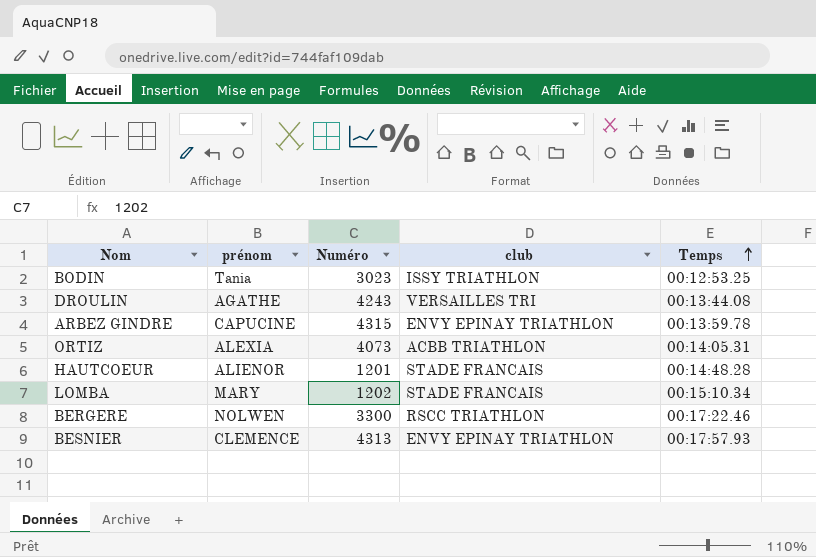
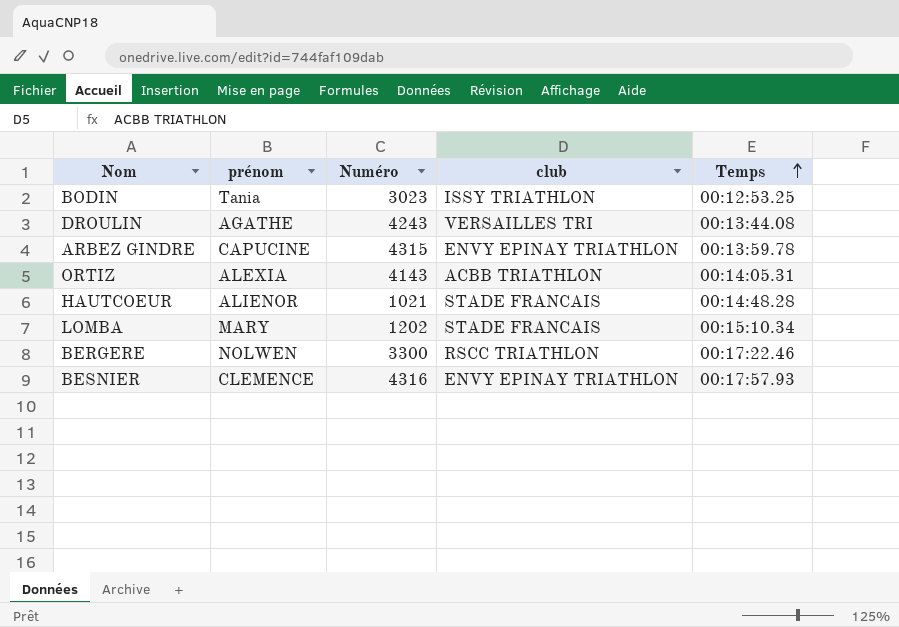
ORTIZ | Numéro: 4073 -> 4143
HAUTCOEUR | Numéro: 1201 -> 1021
BESNIER | Numéro: 4313 -> 4316

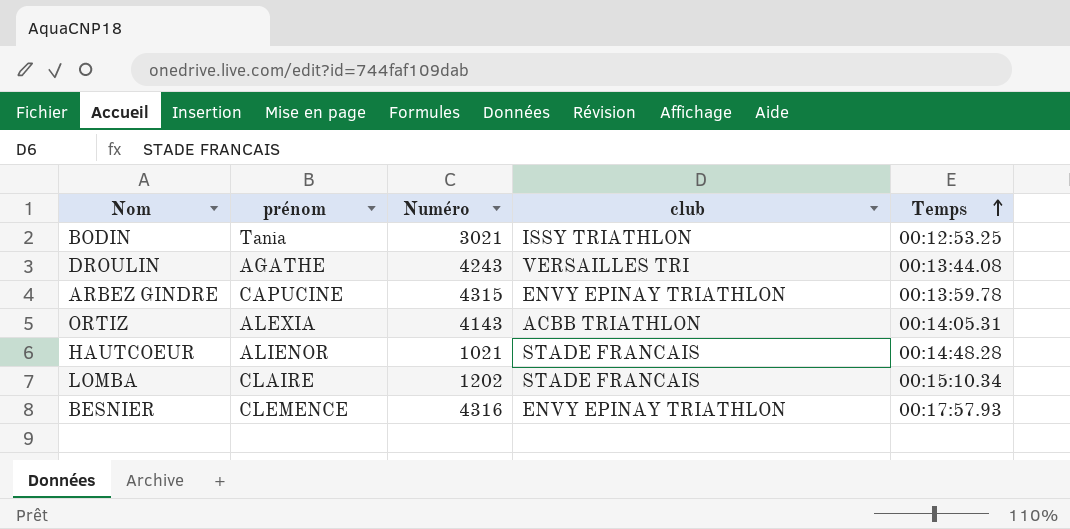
row BERGERE: NOLWEN | 3300 | RSCC TRIATHLON | 00:17:22.46 -> none
BODIN | Numéro: 3023 -> 3021
LOMBA | prénom: MARY -> CLAIRE

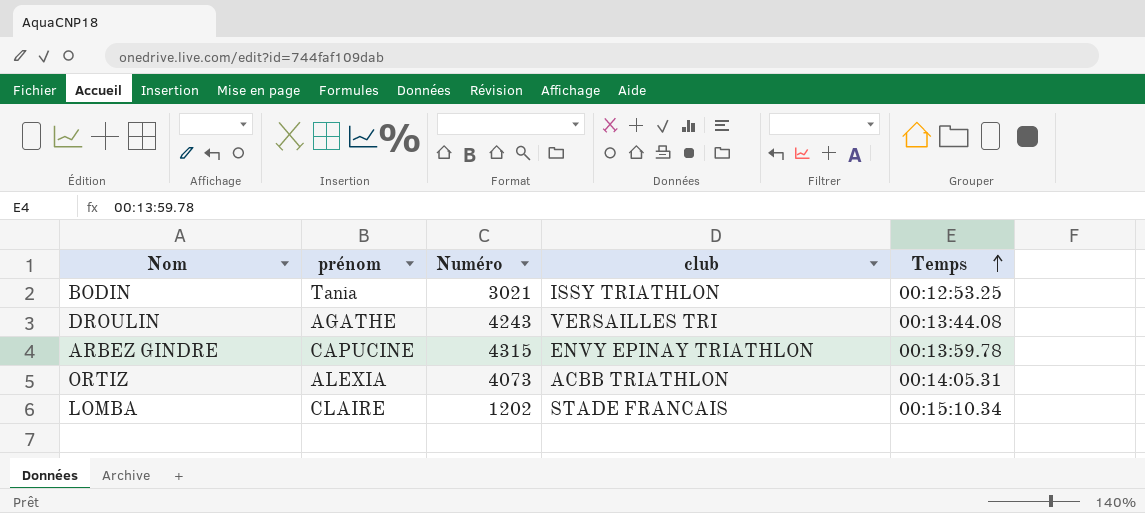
row HAUTCOEUR: ALIENOR | 1021 | STADE FRANCAIS | 00:14:48.28 -> none
row BESNIER: CLEMENCE | 4316 | ENVY EPINAY TRIATHLON | 00:17:57.93 -> none
ORTIZ | Numéro: 4143 -> 4073

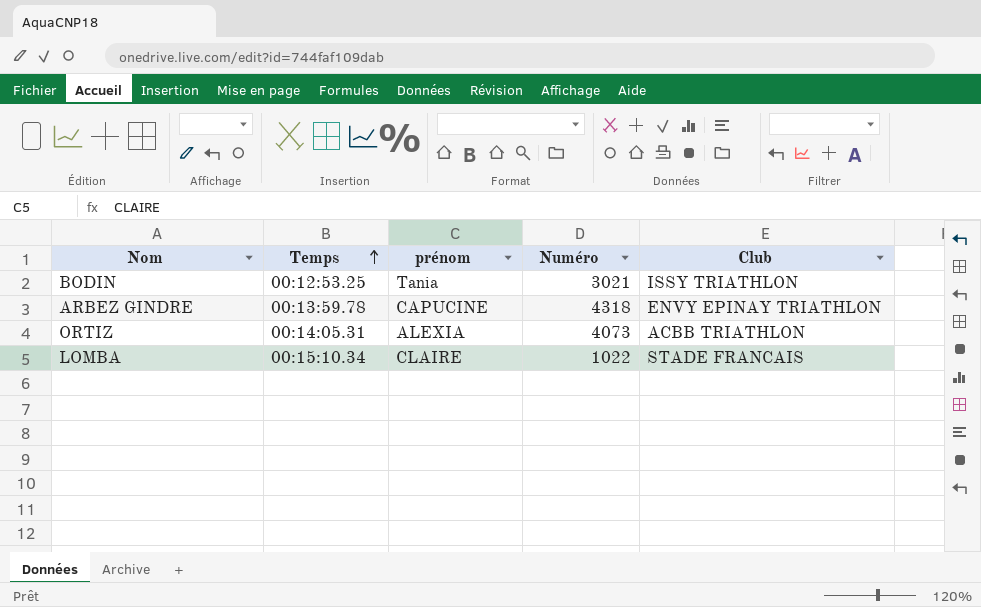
column Temps | position: 5 -> 2
column name: club -> Club
row DROULIN: AGATHE | 4243 | VERSAILLES TRI | 00:13:44.08 -> none
ARBEZ GINDRE | Numéro: 4315 -> 4318
LOMBA | Numéro: 1202 -> 1022

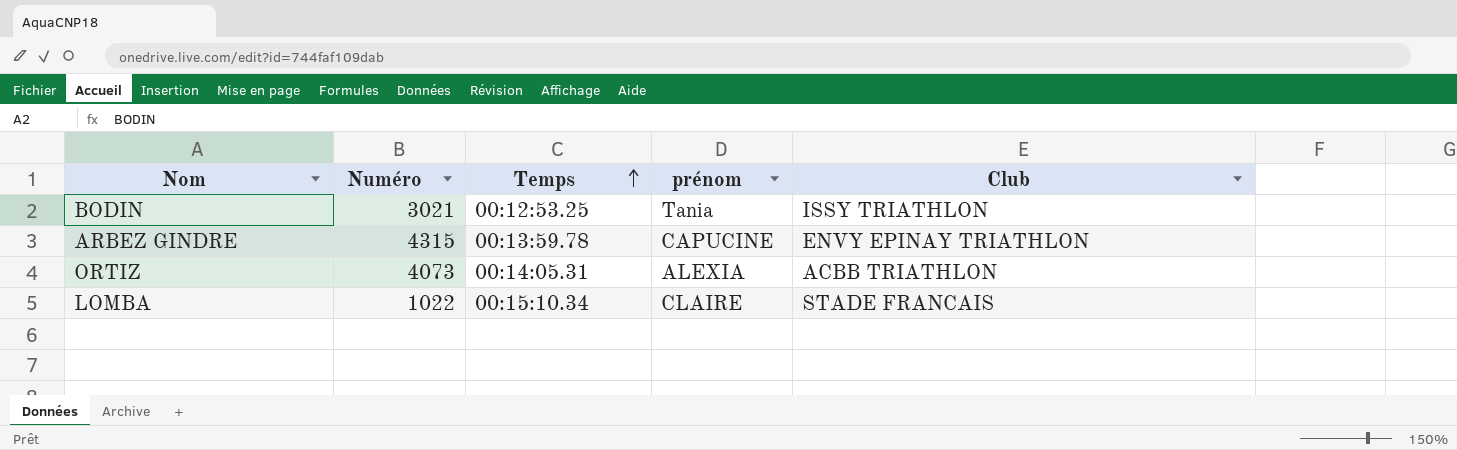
column Numéro | position: 4 -> 2
ARBEZ GINDRE | Numéro: 4318 -> 4315

